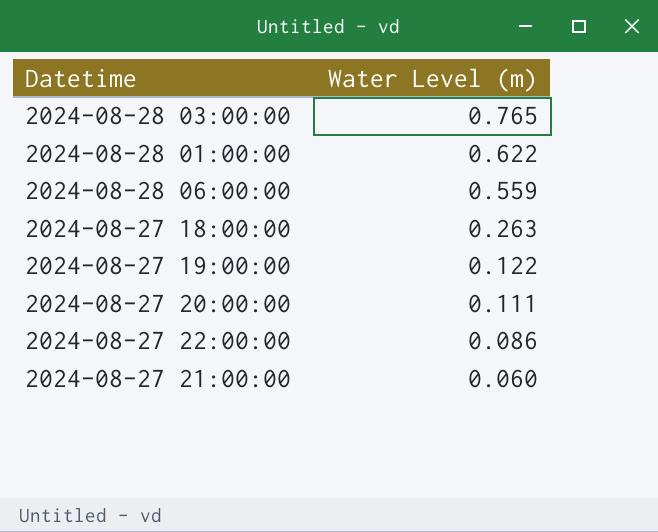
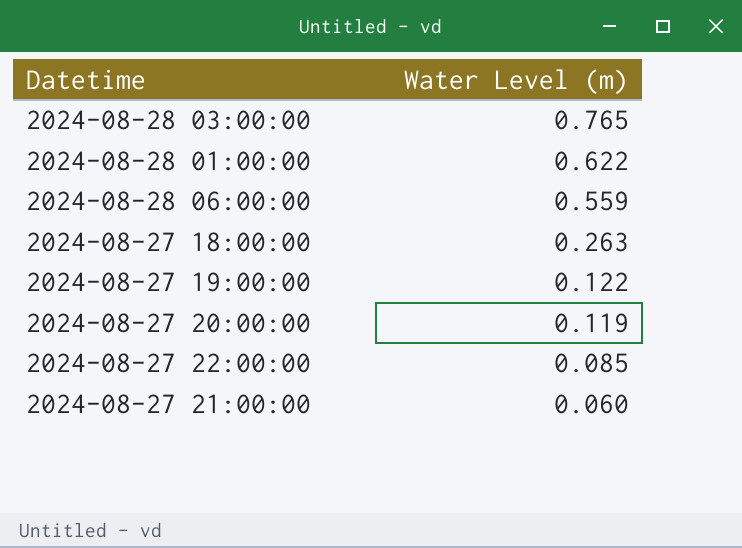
2024-08-27 20:00:00 | Water Level (m): 0.111 -> 0.119
2024-08-27 22:00:00 | Water Level (m): 0.086 -> 0.085

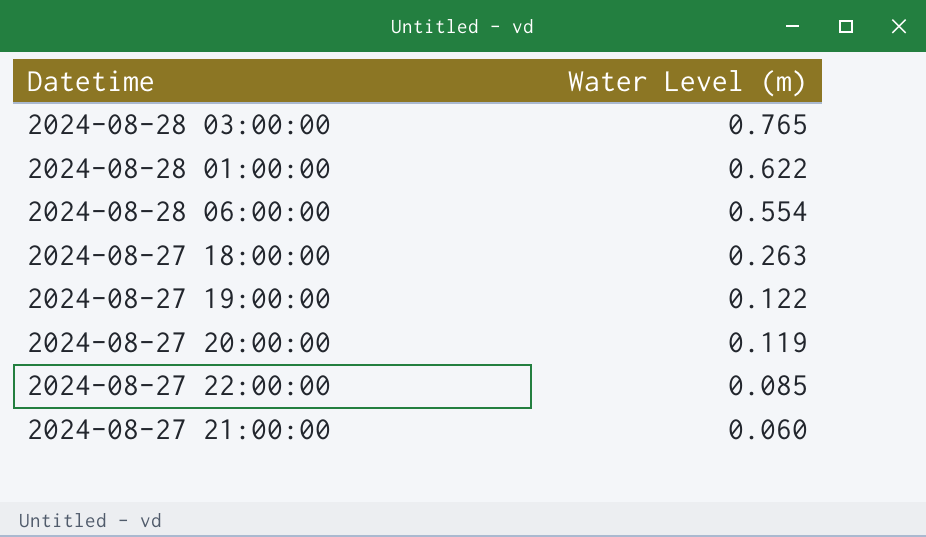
2024-08-28 06:00:00 | Water Level (m): 0.559 -> 0.554

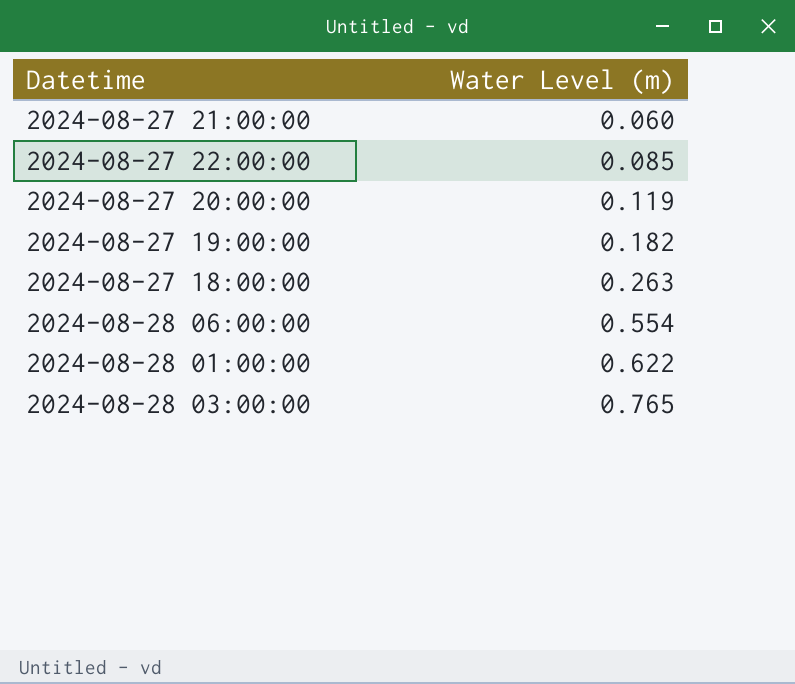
row order: Water Level (m) descending -> Water Level (m) ascending
2024-08-27 19:00:00 | Water Level (m): 0.122 -> 0.182

